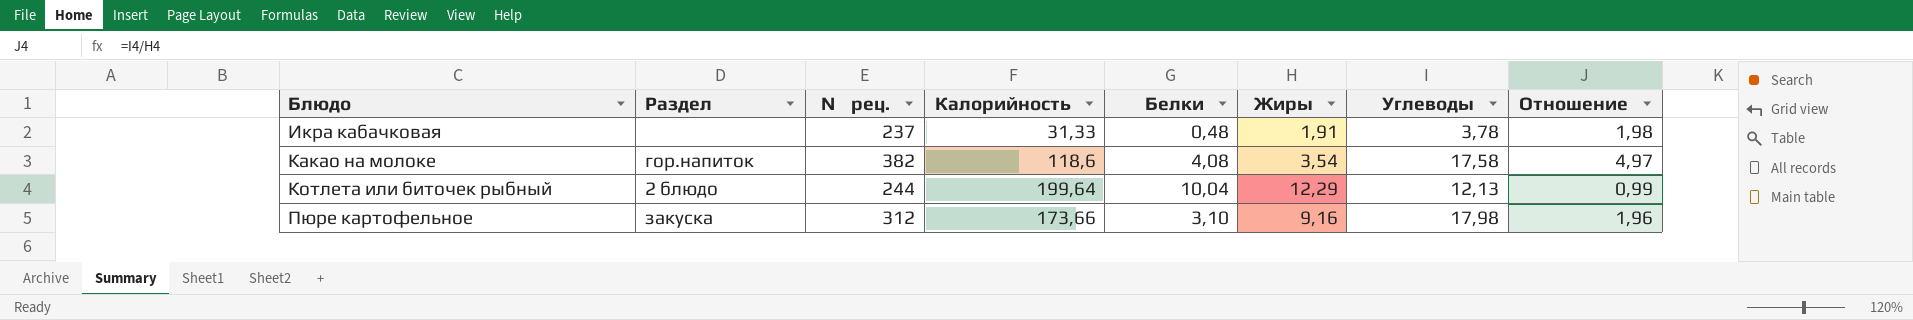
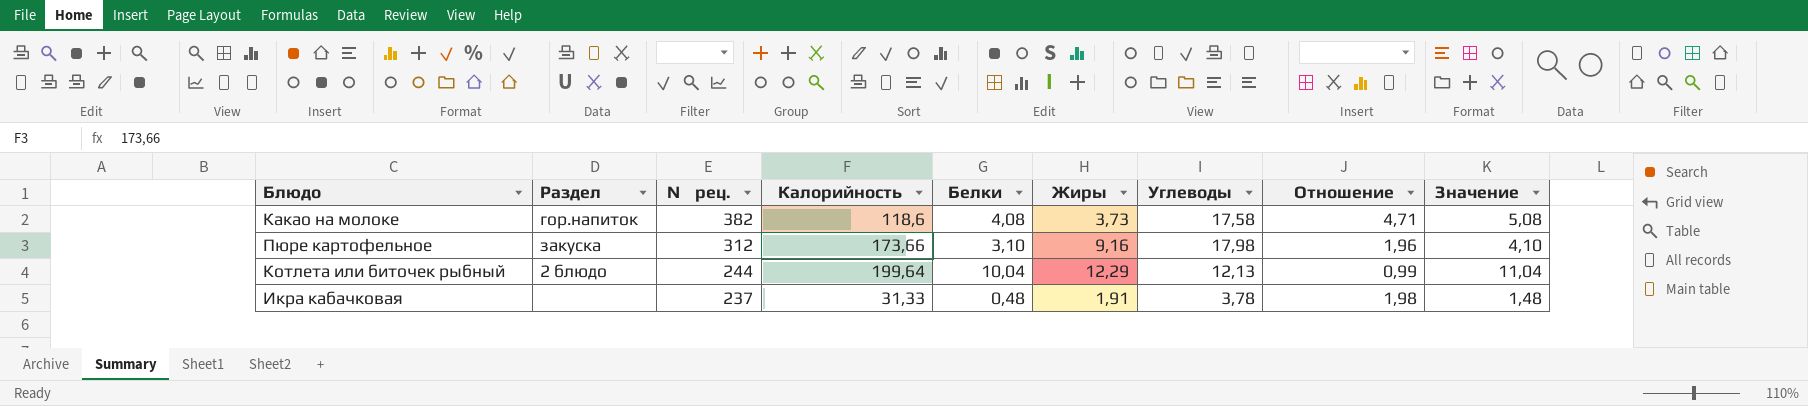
row order: Блюдо ascending -> № рец. descending
column Значение | formula: none -> [Белки] + 1
Какао на молоке | Жиры: 3,54 -> 3,73
Какао на молоке | Отношение: 4,97 -> 4,71

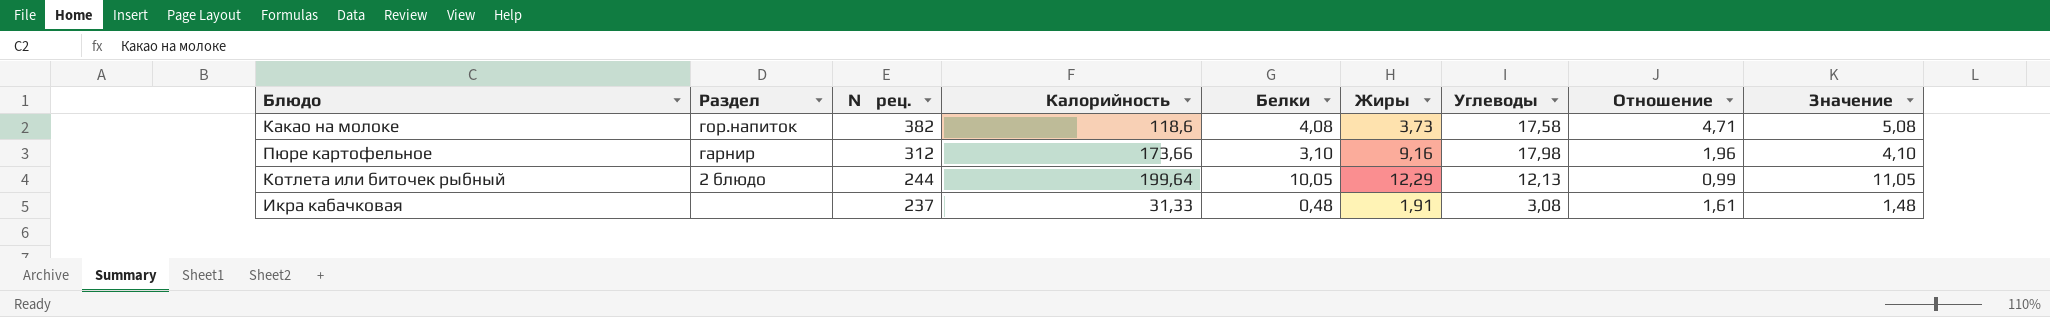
Пюре картофельное | Раздел: закуска -> гарнир
Котлета или биточек рыбный | Белки: 10,04 -> 10,05
Котлета или биточек рыбный | Значение: 11,04 -> 11,05
Икра кабачковая | Углеводы: 3,78 -> 3,08
Икра кабачковая | Отношение: 1,98 -> 1,61

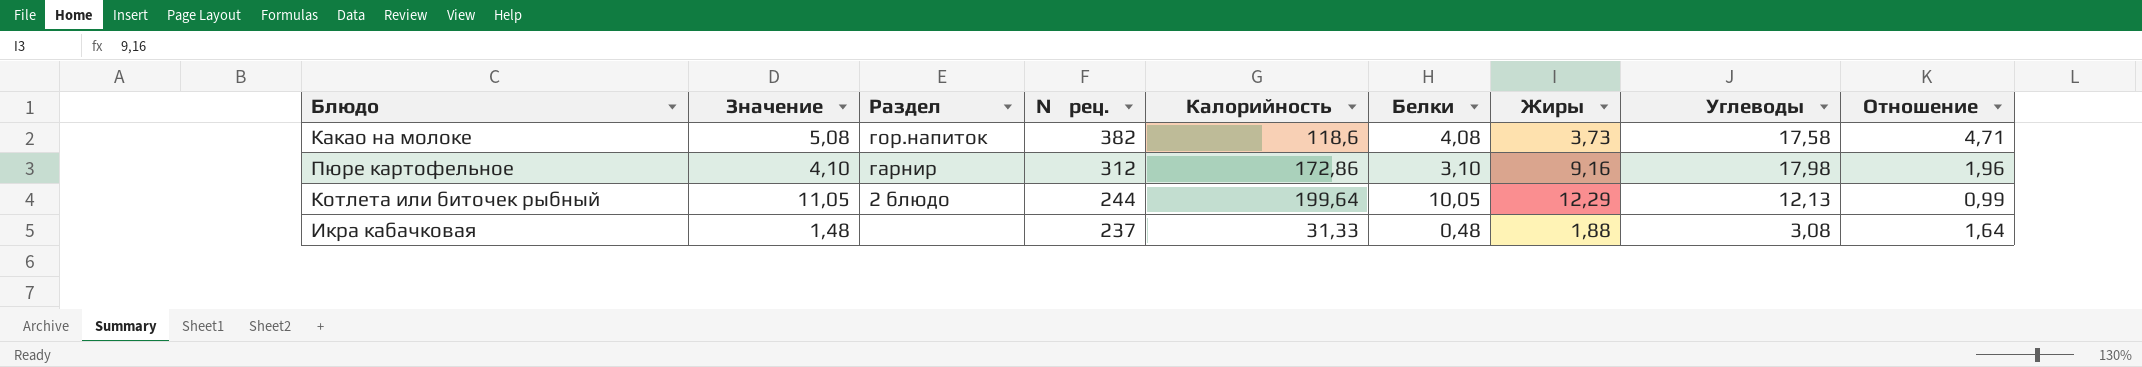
column Значение | position: 9 -> 2
Пюре картофельное | Калорийность: 173,66 -> 172,86
Икра кабачковая | Жиры: 1,91 -> 1,88
Икра кабачковая | Отношение: 1,61 -> 1,64

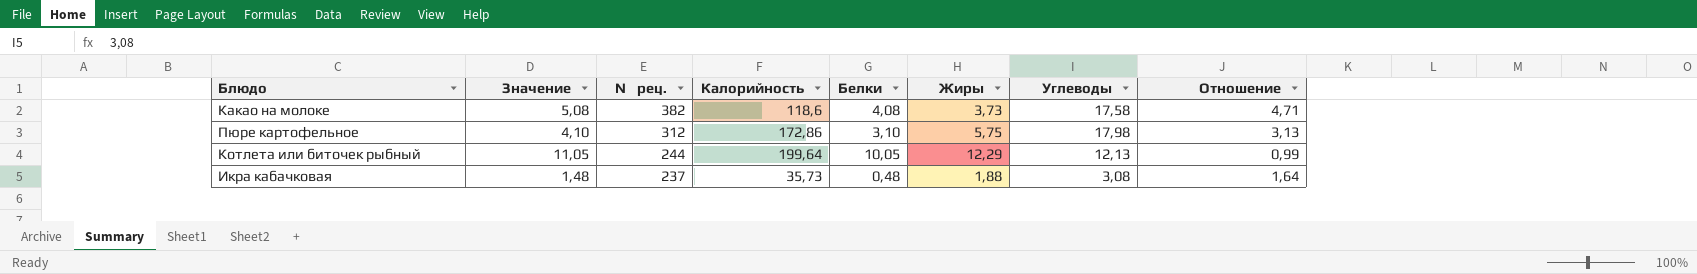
column Раздел | position: 3 -> none
Пюре картофельное | Жиры: 9,16 -> 5,75
Пюре картофельное | Отношение: 1,96 -> 3,13
Икра кабачковая | Калорийность: 31,33 -> 35,73

